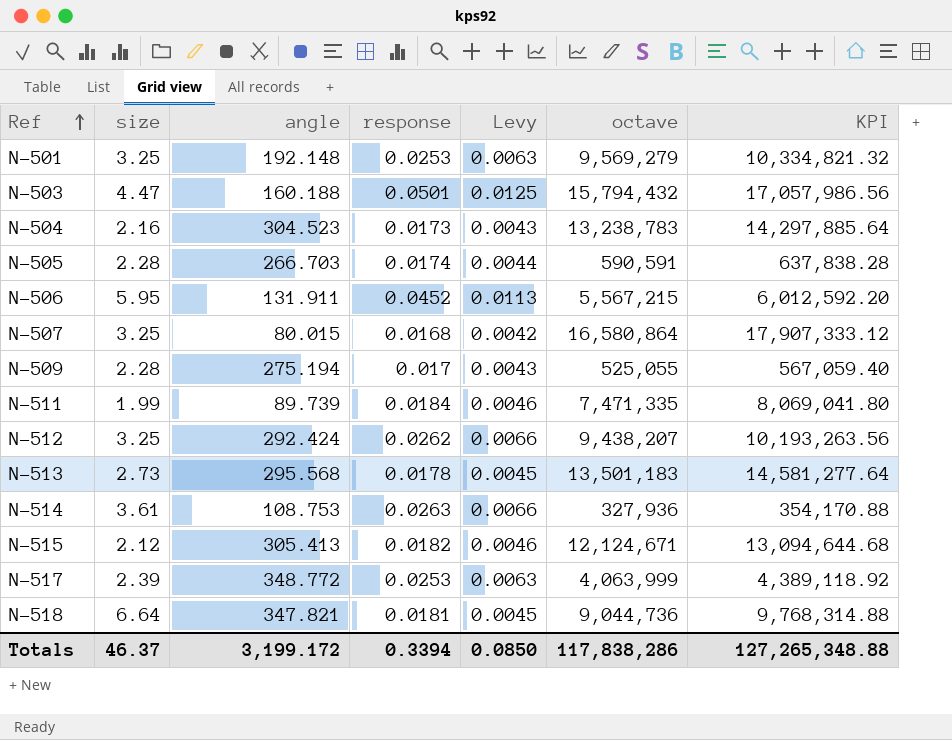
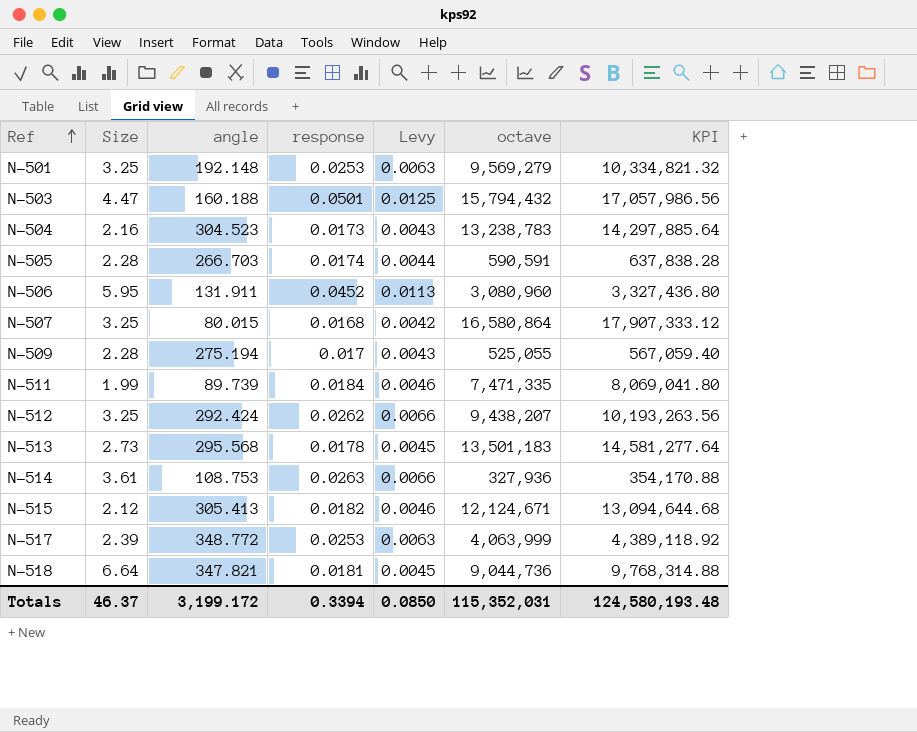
column name: size -> Size
N-506 | octave: 5,567,215 -> 3,080,960
N-506 | KPI: 6,012,592.20 -> 3,327,436.80
Totals | octave: 117,838,286 -> 115,352,031
Totals | KPI: 127,265,348.88 -> 124,580,193.48

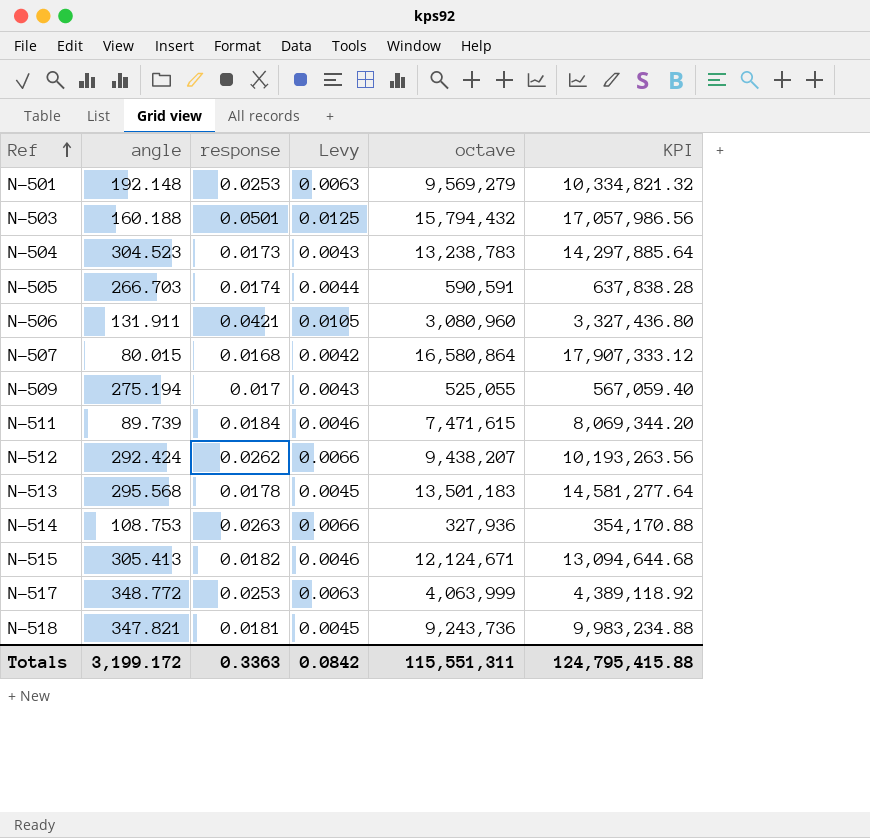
column Size | position: 2 -> none
N-506 | response: 0.0452 -> 0.0421
N-506 | Levy: 0.0113 -> 0.0105
N-511 | octave: 7,471,335 -> 7,471,615
N-511 | KPI: 8,069,041.80 -> 8,069,344.20
N-518 | octave: 9,044,736 -> 9,243,736
N-518 | KPI: 9,768,314.88 -> 9,983,234.88
Totals | response: 0.3394 -> 0.3363
Totals | Levy: 0.0850 -> 0.0842
Totals | octave: 115,352,031 -> 115,551,311
Totals | KPI: 124,580,193.48 -> 124,795,415.88

